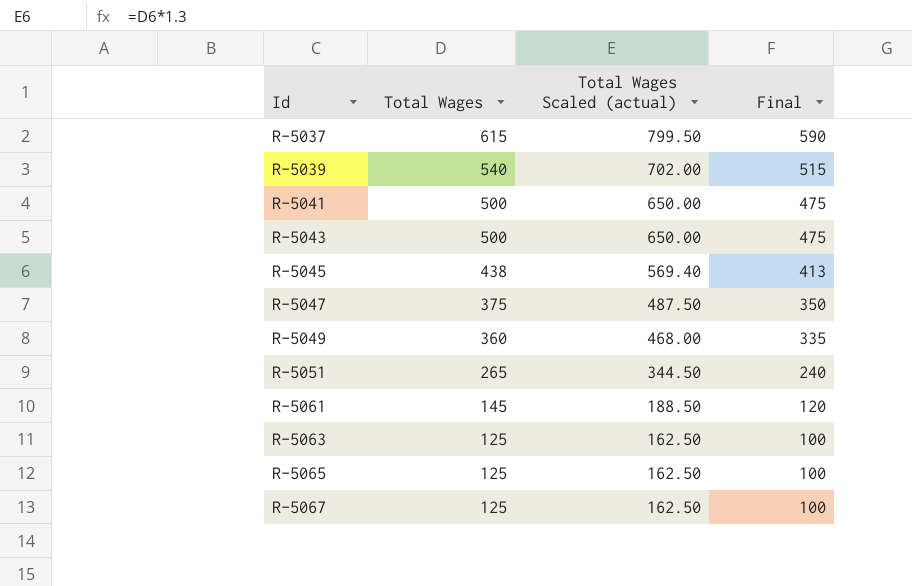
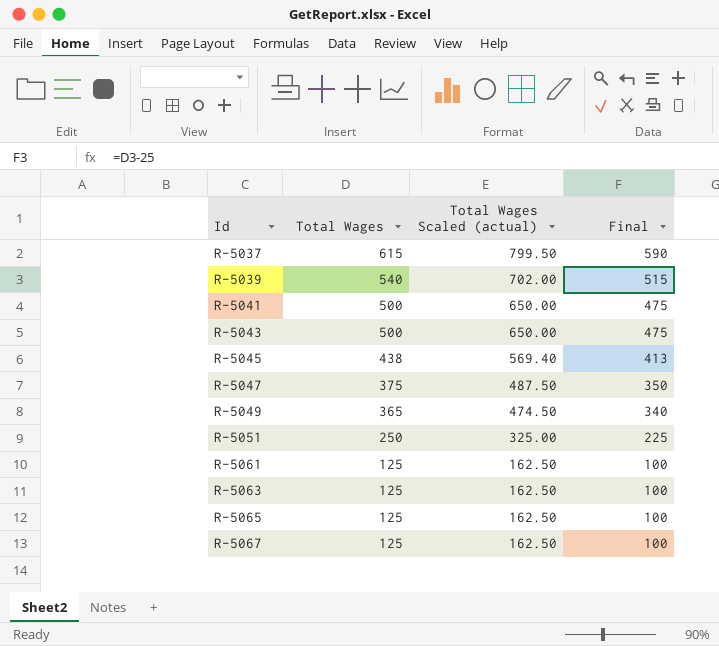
R-5049 | Total Wages: 360 -> 365
R-5049 | Total Wages Scaled (actual): 468.00 -> 474.50
R-5049 | Final: 335 -> 340
R-5051 | Total Wages: 265 -> 250
R-5051 | Total Wages Scaled (actual): 344.50 -> 325.00
R-5051 | Final: 240 -> 225
R-5061 | Total Wages: 145 -> 125
R-5061 | Total Wages Scaled (actual): 188.50 -> 162.50
R-5061 | Final: 120 -> 100

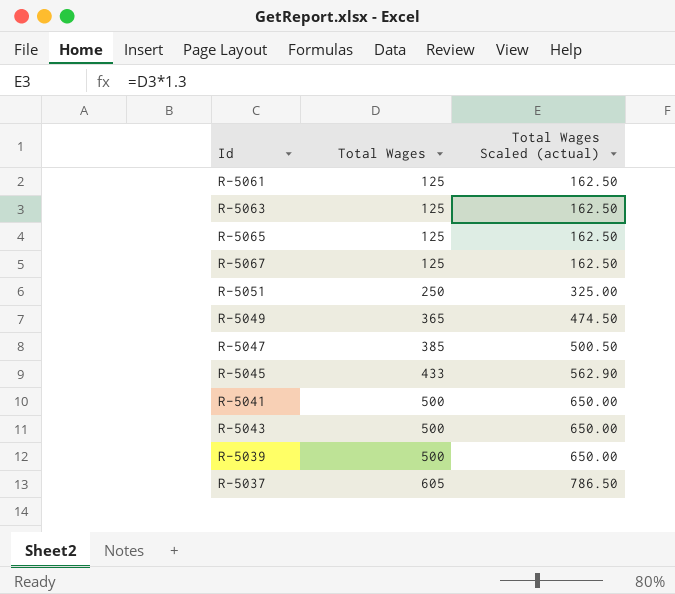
row order: Id ascending -> Total Wages ascending
column Final | formula: [Total Wages] - 25 -> none
R-5047 | Total Wages: 375 -> 385
R-5047 | Total Wages Scaled (actual): 487.50 -> 500.50
R-5045 | Total Wages: 438 -> 433
R-5045 | Total Wages Scaled (actual): 569.40 -> 562.90
R-5039 | Total Wages: 540 -> 500
R-5039 | Total Wages Scaled (actual): 702.00 -> 650.00
R-5037 | Total Wages: 615 -> 605
R-5037 | Total Wages Scaled (actual): 799.50 -> 786.50

